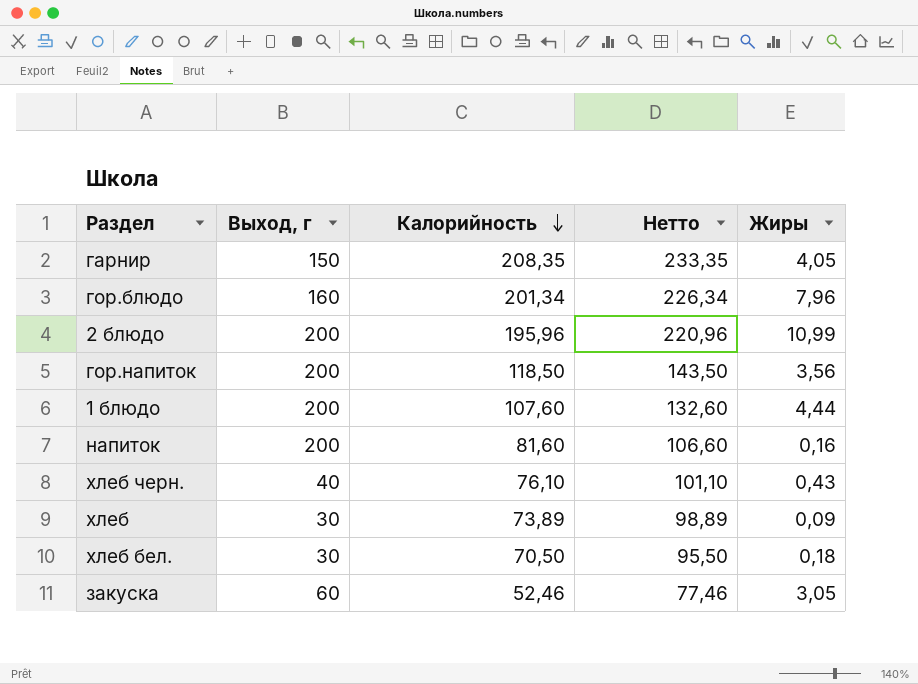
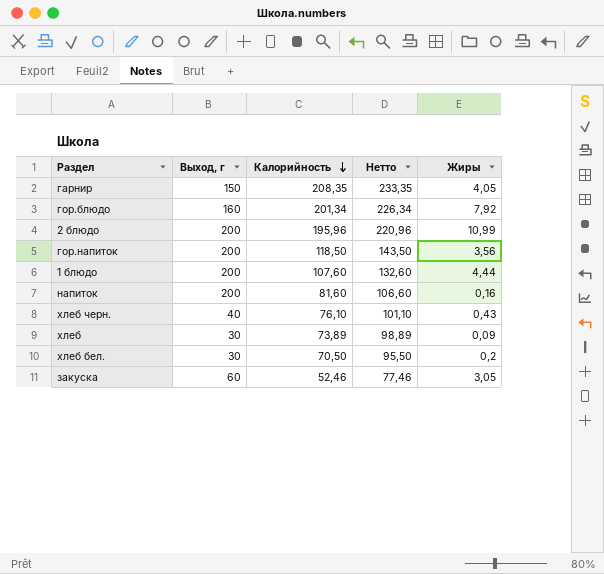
гор.блюдо | Жиры: 7,96 -> 7,92
хлеб бел. | Жиры: 0,18 -> 0,2

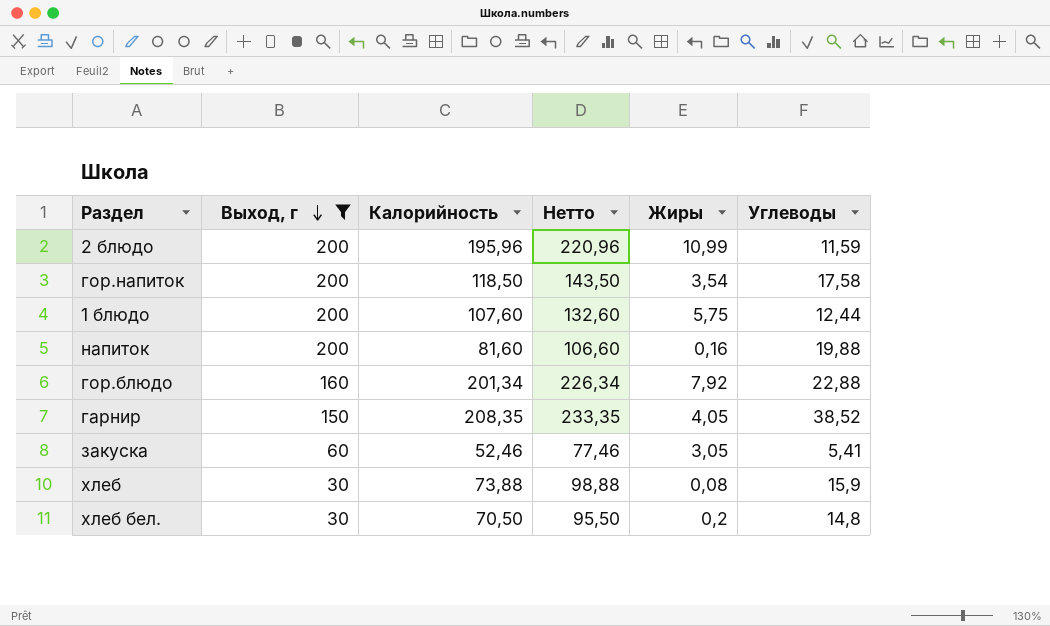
filter: none -> Выход, г != 40
row order: Калорийность descending -> Выход, г descending
column Углеводы | position: none -> 6
гор.напиток | Жиры: 3,56 -> 3,54
1 блюдо | Жиры: 4,44 -> 5,75
хлеб | Калорийность: 73,89 -> 73,88
хлеб | Нетто: 98,89 -> 98,88
хлеб | Жиры: 0,09 -> 0,08

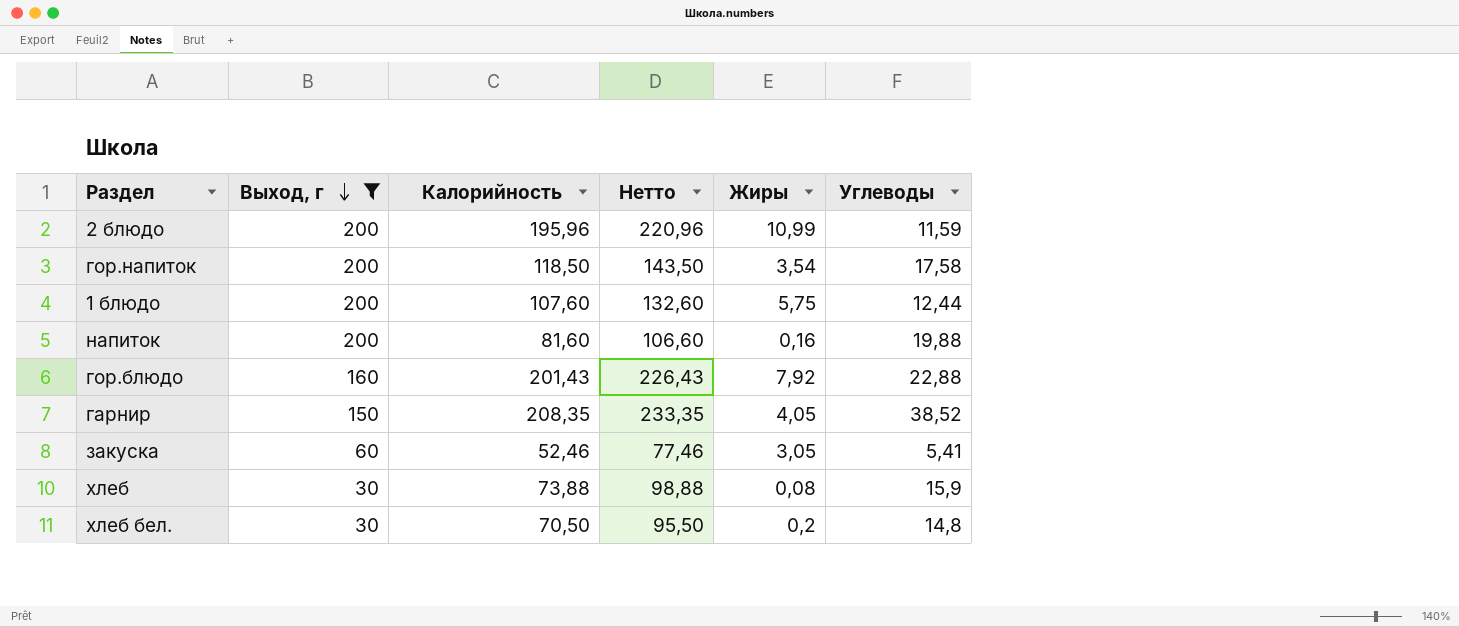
гор.блюдо | Калорийность: 201,34 -> 201,43
гор.блюдо | Нетто: 226,34 -> 226,43

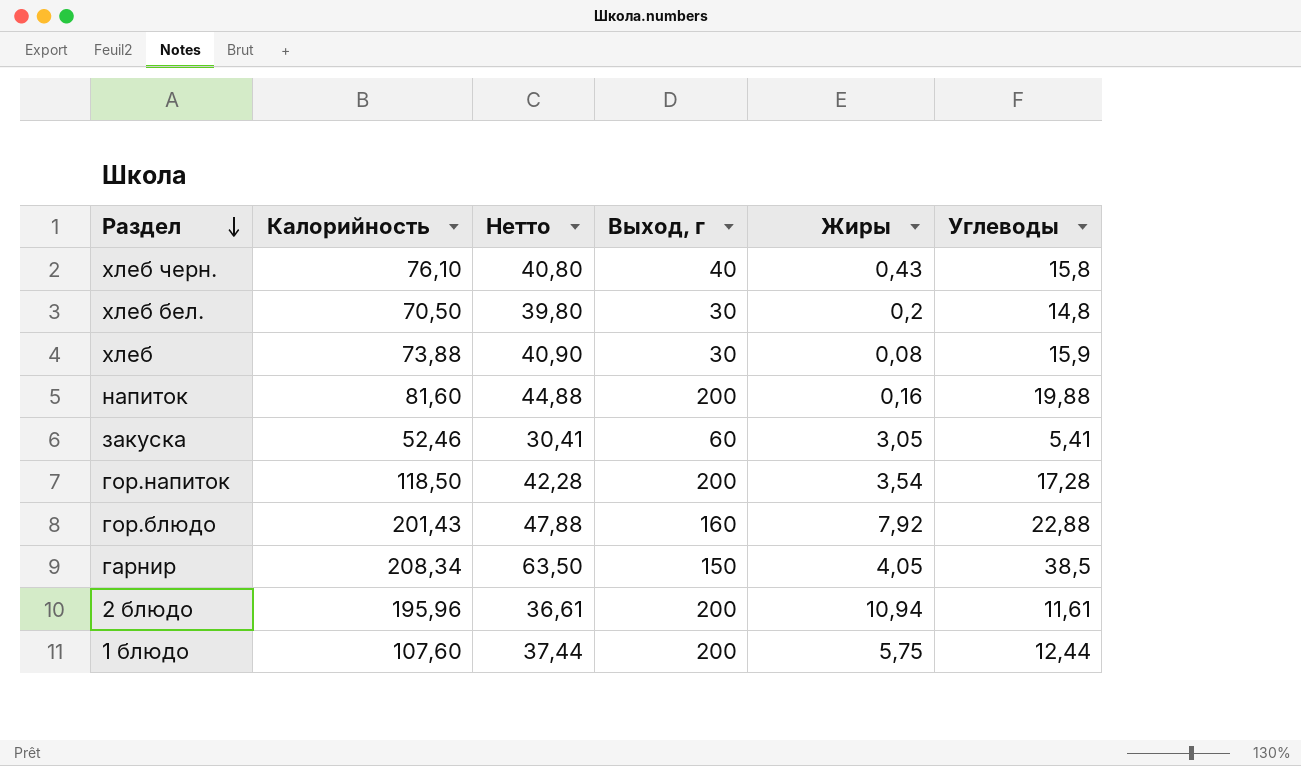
filter: Выход, г != 40 -> none
row order: Выход, г descending -> Раздел descending
column Нетто | formula: [Калорийность] + 25 -> [Углеводы] + 25
column Выход, г | position: 2 -> 4
гор.напиток | Углеводы: 17,58 -> 17,28
гарнир | Калорийность: 208,35 -> 208,34
гарнир | Углеводы: 38,52 -> 38,5
2 блюдо | Жиры: 10,99 -> 10,94
2 блюдо | Углеводы: 11,59 -> 11,61

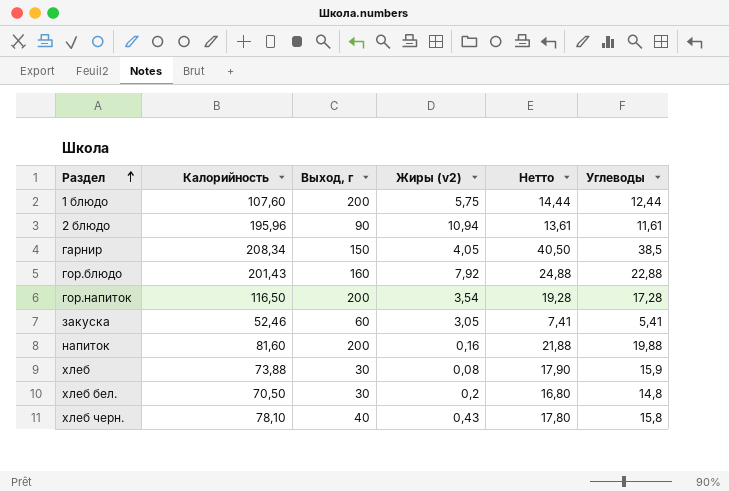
row order: Раздел descending -> Раздел ascending
column name: Жиры -> Жиры (v2)
column Нетто | formula: [Углеводы] + 25 -> [Углеводы] + 2
column Нетто | position: 3 -> 5
2 блюдо | Выход, г: 200 -> 90
гор.напиток | Калорийность: 118,50 -> 116,50
хлеб черн. | Калорийность: 76,10 -> 78,10

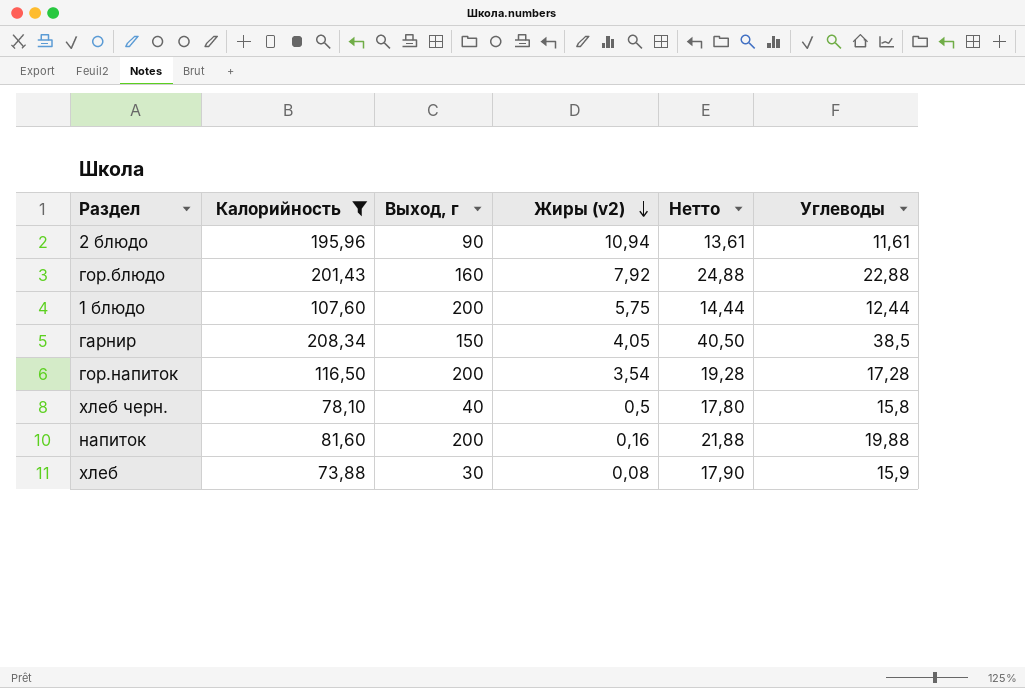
filter: none -> Калорийность >= 73,88
row order: Раздел ascending -> Жиры (v2) descending
хлеб черн. | Жиры (v2): 0,43 -> 0,5

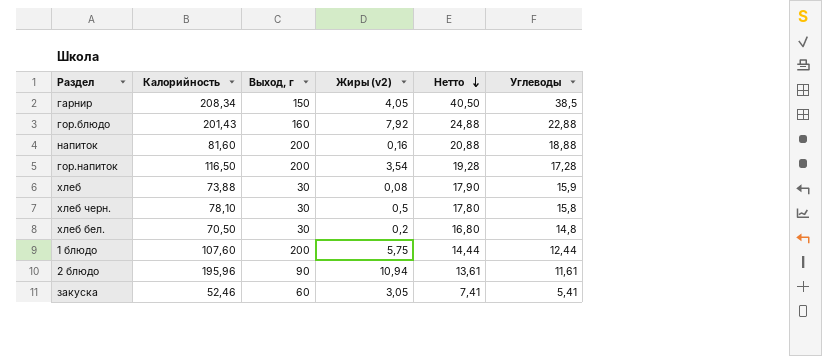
filter: Калорийность >= 73,88 -> none
row order: Жиры (v2) descending -> Нетто descending
напиток | Нетто: 21,88 -> 20,88
напиток | Углеводы: 19,88 -> 18,88
хлеб черн. | Выход, г: 40 -> 30

